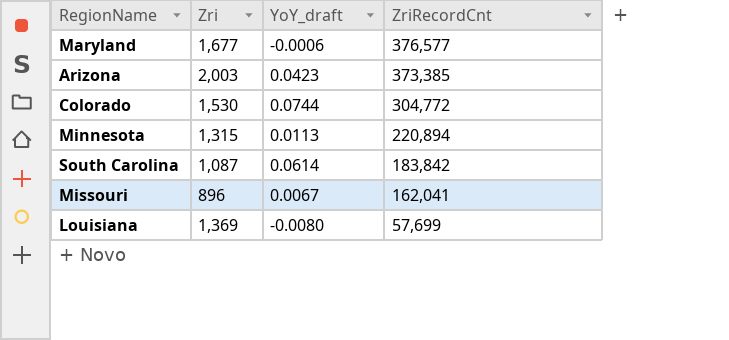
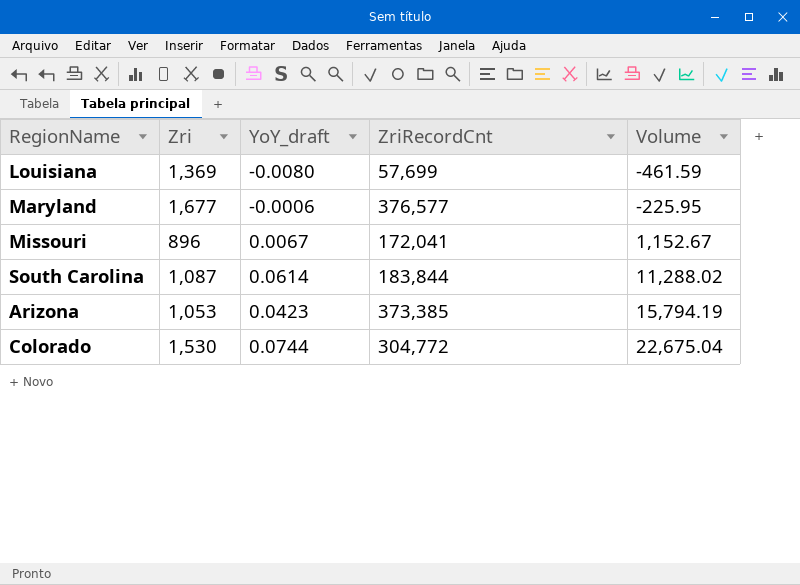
row order: ZriRecordCnt descending -> Volume ascending
column Volume | formula: none -> [YoY_draft] * [ZriRecordCnt]
row Minnesota: 1,315 | 0.0113 | 220,894 -> none
Missouri | ZriRecordCnt: 162,041 -> 172,041
South Carolina | ZriRecordCnt: 183,842 -> 183,844
Arizona | Zri: 2,003 -> 1,053

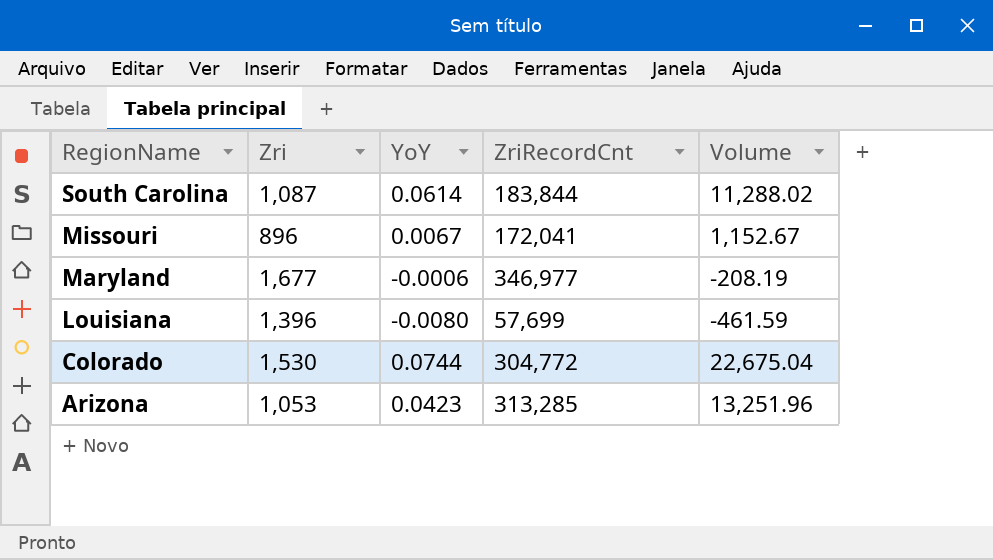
row order: Volume ascending -> RegionName descending
column name: YoY_draft -> YoY
Maryland | ZriRecordCnt: 376,577 -> 346,977
Maryland | Volume: -225.95 -> -208.19
Louisiana | Zri: 1,369 -> 1,396
Arizona | ZriRecordCnt: 373,385 -> 313,285
Arizona | Volume: 15,794.19 -> 13,251.96

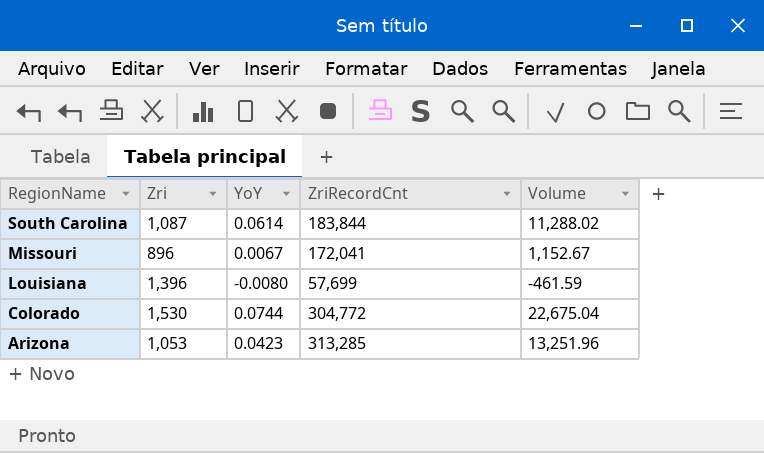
row Maryland: 1,677 | -0.0006 | 346,977 | -208.19 -> none

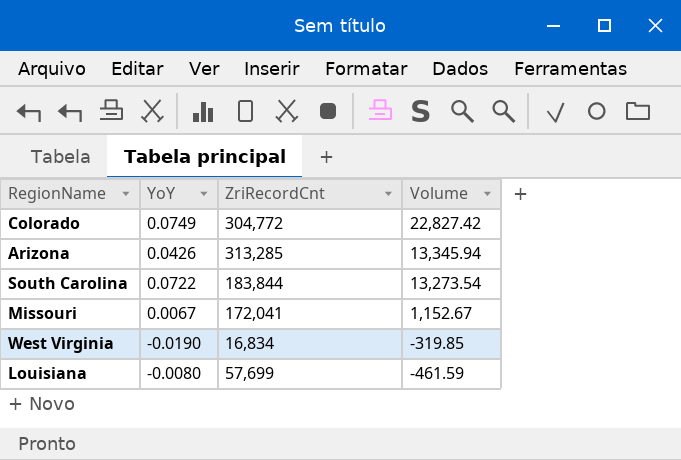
row order: RegionName descending -> Volume descending
column Zri | position: 2 -> none
Colorado | YoY: 0.0744 -> 0.0749
Colorado | Volume: 22,675.04 -> 22,827.42
Arizona | YoY: 0.0423 -> 0.0426
Arizona | Volume: 13,251.96 -> 13,345.94
South Carolina | YoY: 0.0614 -> 0.0722
South Carolina | Volume: 11,288.02 -> 13,273.54
row West Virginia: none -> -0.0190 | 16,834 | -319.85

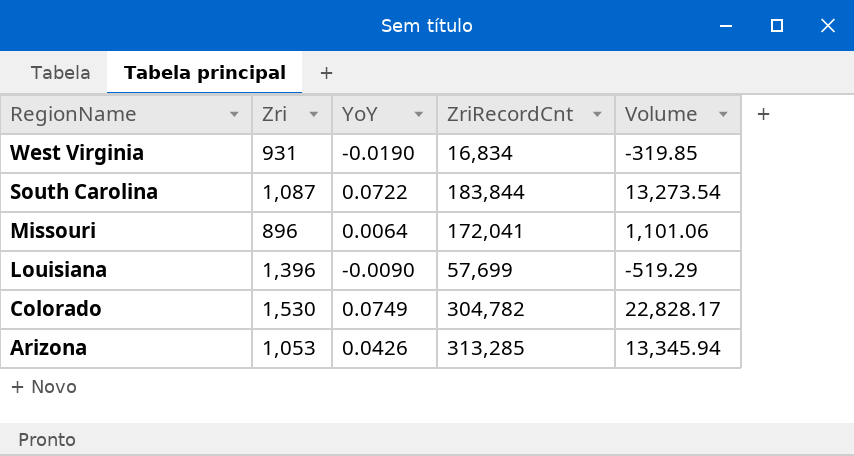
row order: Volume descending -> RegionName descending
column Zri | position: none -> 2
Missouri | YoY: 0.0067 -> 0.0064
Missouri | Volume: 1,152.67 -> 1,101.06
Louisiana | YoY: -0.0080 -> -0.0090
Louisiana | Volume: -461.59 -> -519.29
Colorado | ZriRecordCnt: 304,772 -> 304,782
Colorado | Volume: 22,827.42 -> 22,828.17

